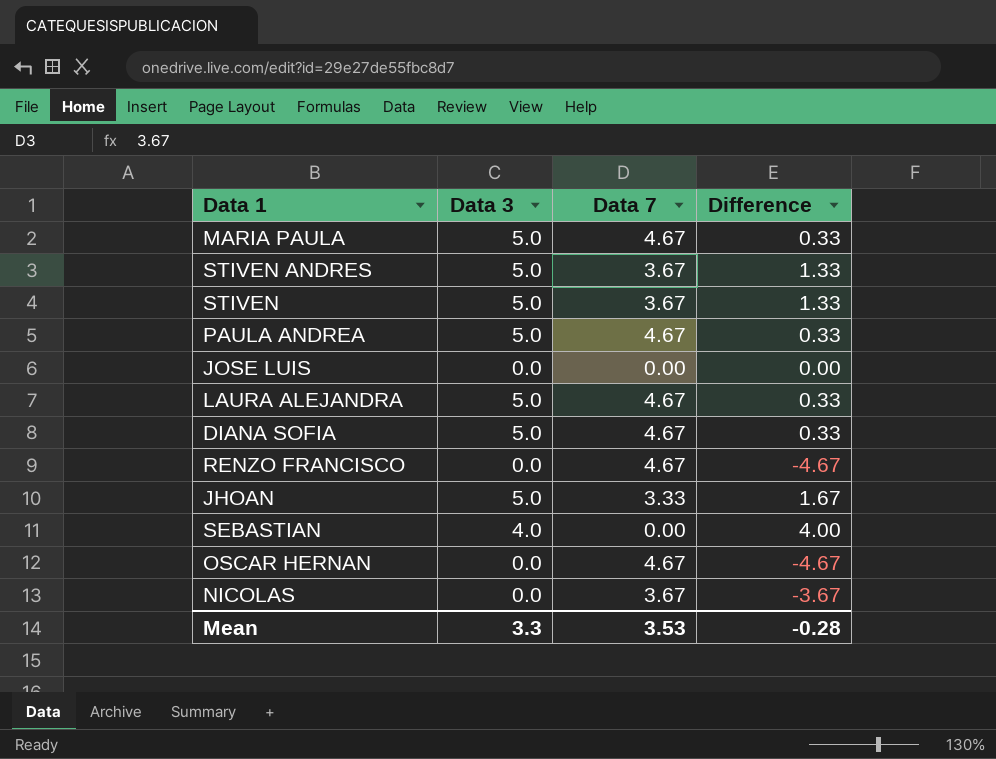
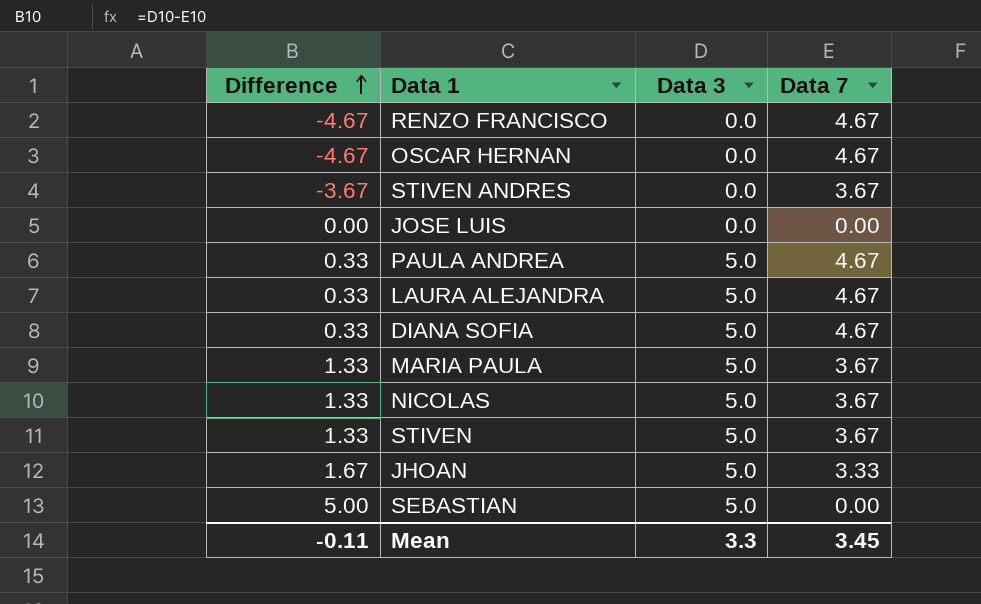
row order: none -> Difference ascending
column Difference | position: 4 -> 1
STIVEN ANDRES | Difference: 1.33 -> -3.67
STIVEN ANDRES | Data 3: 5.0 -> 0.0
MARIA PAULA | Difference: 0.33 -> 1.33
MARIA PAULA | Data 7: 4.67 -> 3.67
NICOLAS | Difference: -3.67 -> 1.33
NICOLAS | Data 3: 0.0 -> 5.0
SEBASTIAN | Difference: 4.00 -> 5.00
SEBASTIAN | Data 3: 4.0 -> 5.0
Mean | Difference: -0.28 -> -0.11
Mean | Data 7: 3.53 -> 3.45

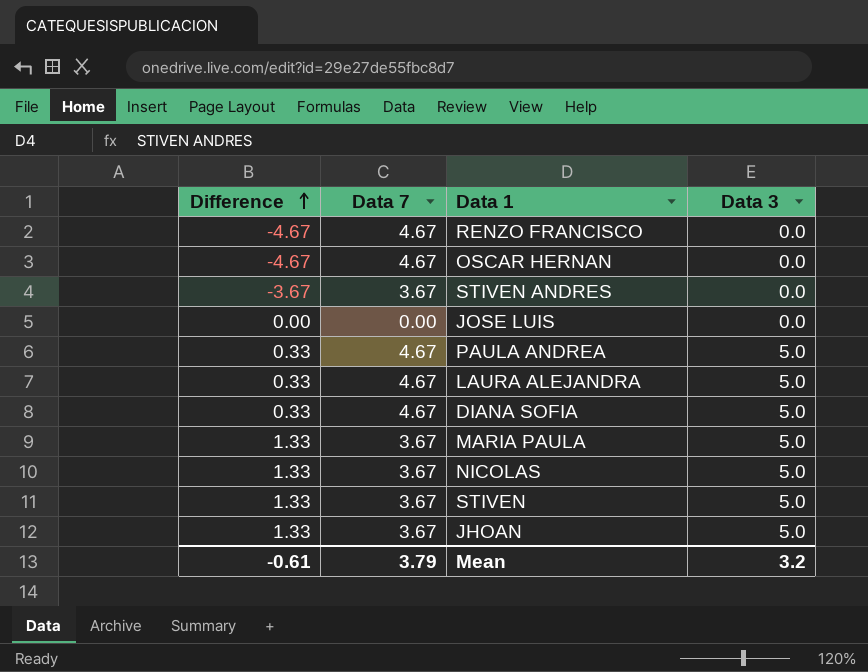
column Data 7 | position: 4 -> 2
row SEBASTIAN: 5.00 | 5.0 | 0.00 -> none
JHOAN | Difference: 1.67 -> 1.33
JHOAN | Data 7: 3.33 -> 3.67
Mean | Difference: -0.11 -> -0.61
Mean | Data 7: 3.45 -> 3.79
Mean | Data 3: 3.3 -> 3.2

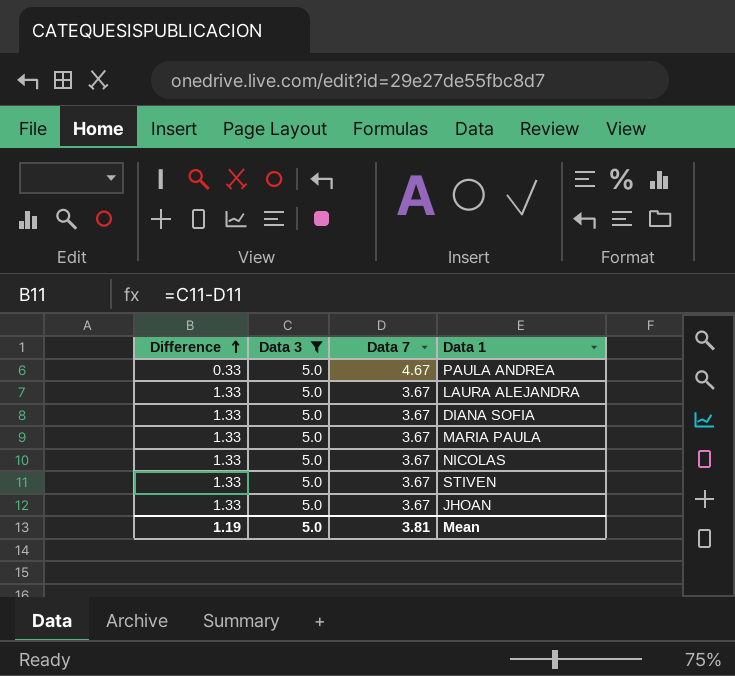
filter: none -> Data 3 = 5.0
column Data 3 | position: 4 -> 2
LAURA ALEJANDRA | Difference: 0.33 -> 1.33
LAURA ALEJANDRA | Data 7: 4.67 -> 3.67
DIANA SOFIA | Difference: 0.33 -> 1.33
DIANA SOFIA | Data 7: 4.67 -> 3.67
Mean | Difference: -0.61 -> 1.19
Mean | Data 3: 3.2 -> 5.0
Mean | Data 7: 3.79 -> 3.81

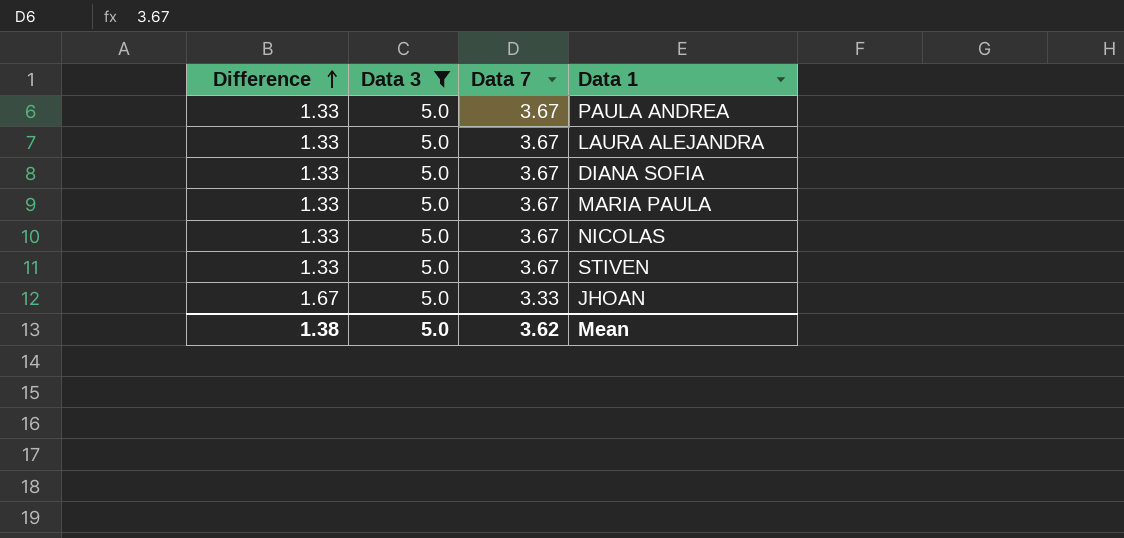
PAULA ANDREA | Difference: 0.33 -> 1.33
PAULA ANDREA | Data 7: 4.67 -> 3.67
JHOAN | Difference: 1.33 -> 1.67
JHOAN | Data 7: 3.67 -> 3.33
Mean | Difference: 1.19 -> 1.38
Mean | Data 7: 3.81 -> 3.62

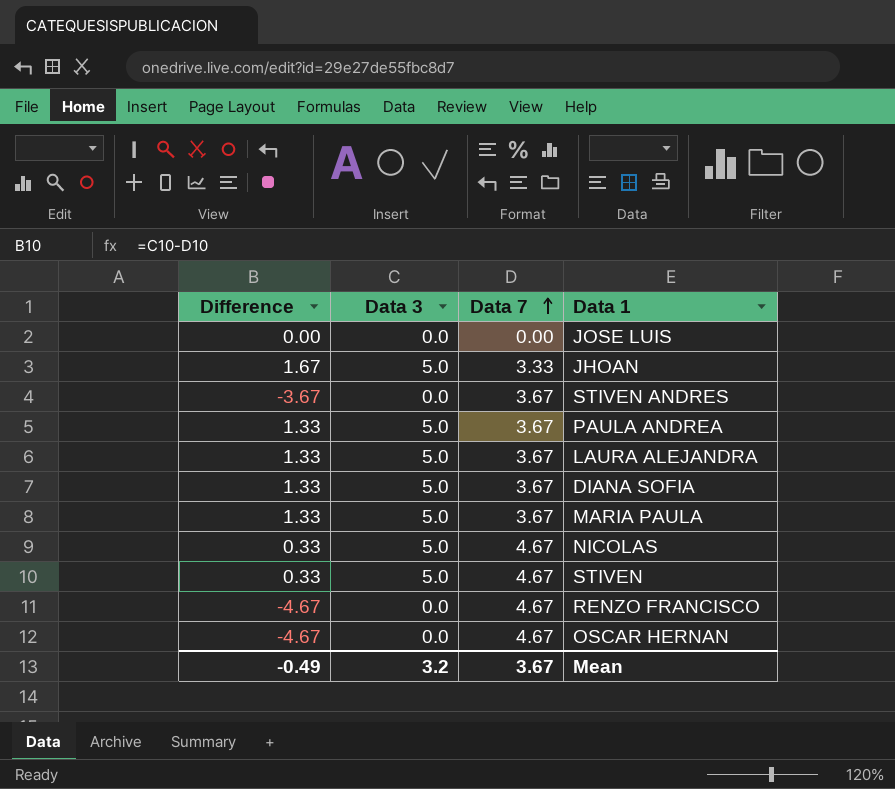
filter: Data 3 = 5.0 -> none
row order: Difference ascending -> Data 7 ascending
NICOLAS | Difference: 1.33 -> 0.33
NICOLAS | Data 7: 3.67 -> 4.67
STIVEN | Difference: 1.33 -> 0.33
STIVEN | Data 7: 3.67 -> 4.67
Mean | Difference: 1.38 -> -0.49
Mean | Data 3: 5.0 -> 3.2
Mean | Data 7: 3.62 -> 3.67

